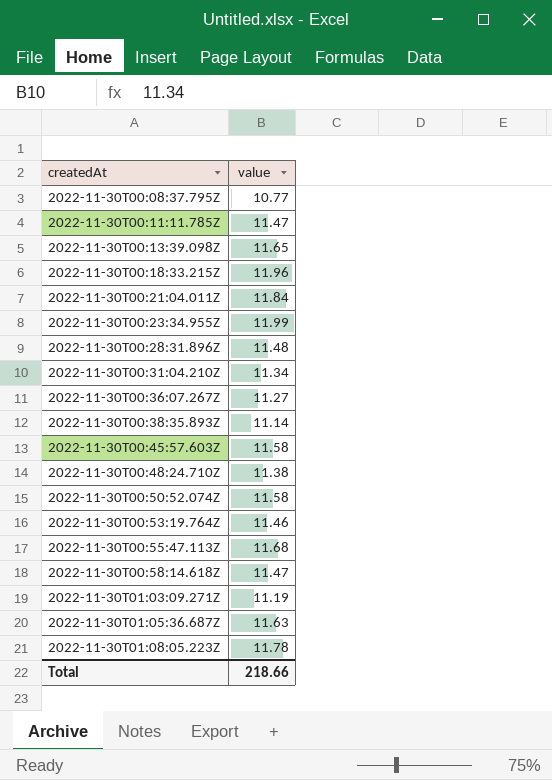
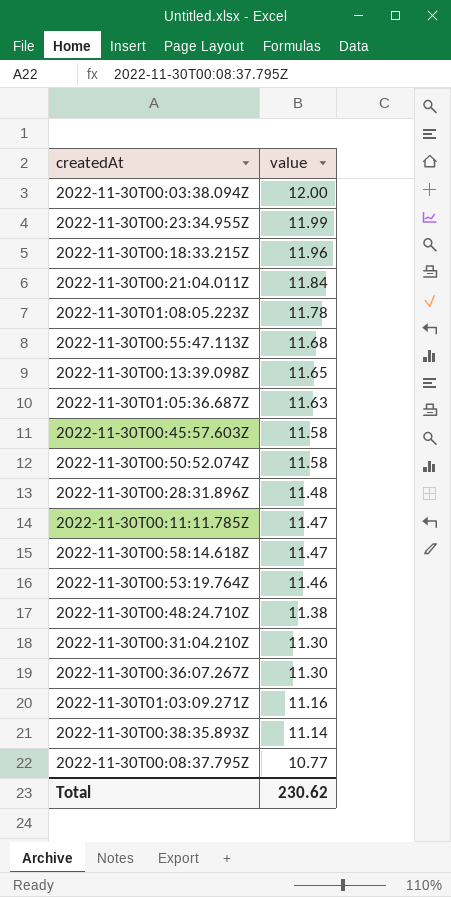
row order: createdAt ascending -> value descending
row 2022-11-30T00:03:38.094Z: none -> 12.00
2022-11-30T00:31:04.210Z | value: 11.34 -> 11.30
2022-11-30T00:36:07.267Z | value: 11.27 -> 11.30
2022-11-30T01:03:09.271Z | value: 11.19 -> 11.16
Total | value: 218.66 -> 230.62

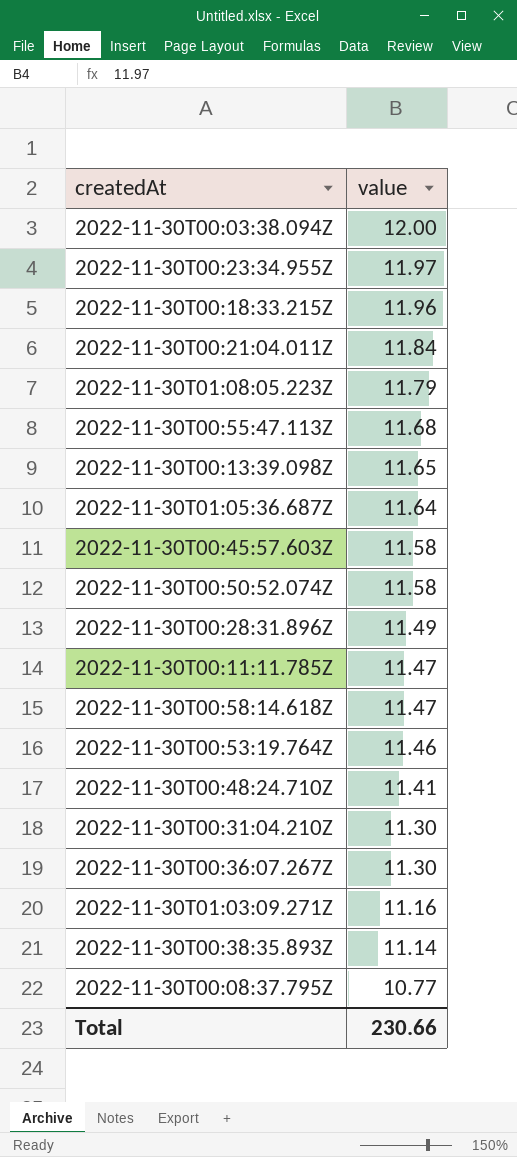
2022-11-30T00:23:34.955Z | value: 11.99 -> 11.97
2022-11-30T01:08:05.223Z | value: 11.78 -> 11.79
2022-11-30T01:05:36.687Z | value: 11.63 -> 11.64
2022-11-30T00:28:31.896Z | value: 11.48 -> 11.49
2022-11-30T00:48:24.710Z | value: 11.38 -> 11.41
Total | value: 230.62 -> 230.66

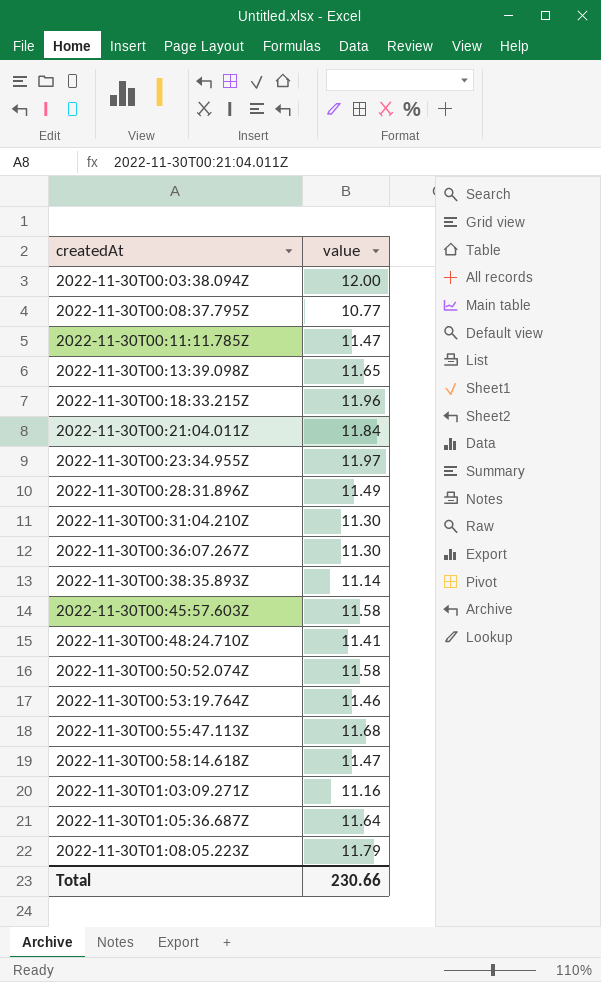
row order: value descending -> createdAt ascending

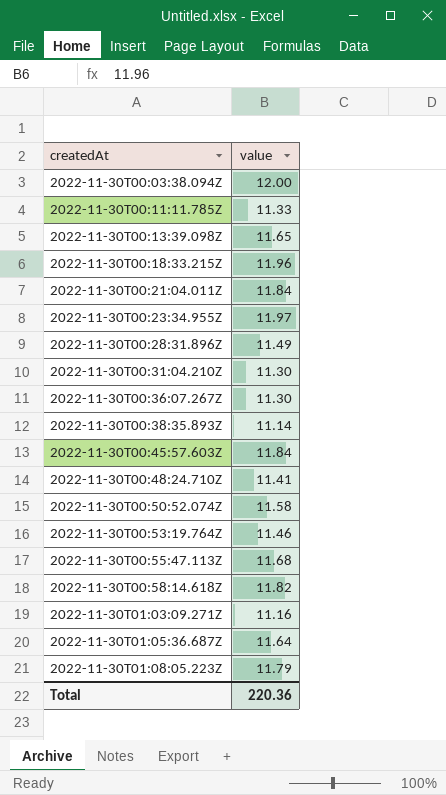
row 2022-11-30T00:08:37.795Z: 10.77 -> none
2022-11-30T00:11:11.785Z | value: 11.47 -> 11.33
2022-11-30T00:45:57.603Z | value: 11.58 -> 11.84
2022-11-30T00:58:14.618Z | value: 11.47 -> 11.82
Total | value: 230.66 -> 220.36

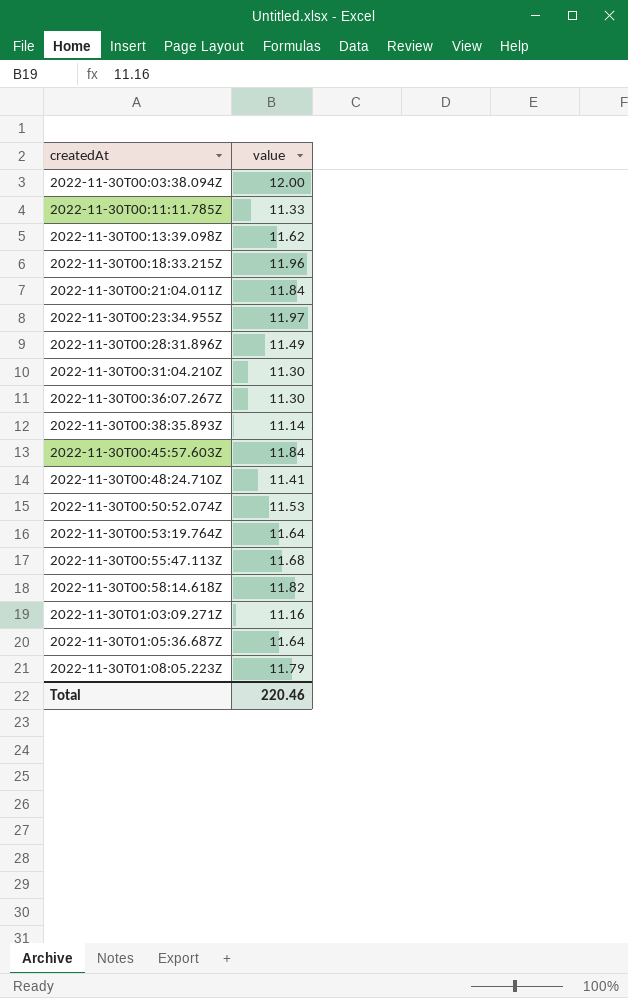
2022-11-30T00:13:39.098Z | value: 11.65 -> 11.62
2022-11-30T00:50:52.074Z | value: 11.58 -> 11.53
2022-11-30T00:53:19.764Z | value: 11.46 -> 11.64
Total | value: 220.36 -> 220.46

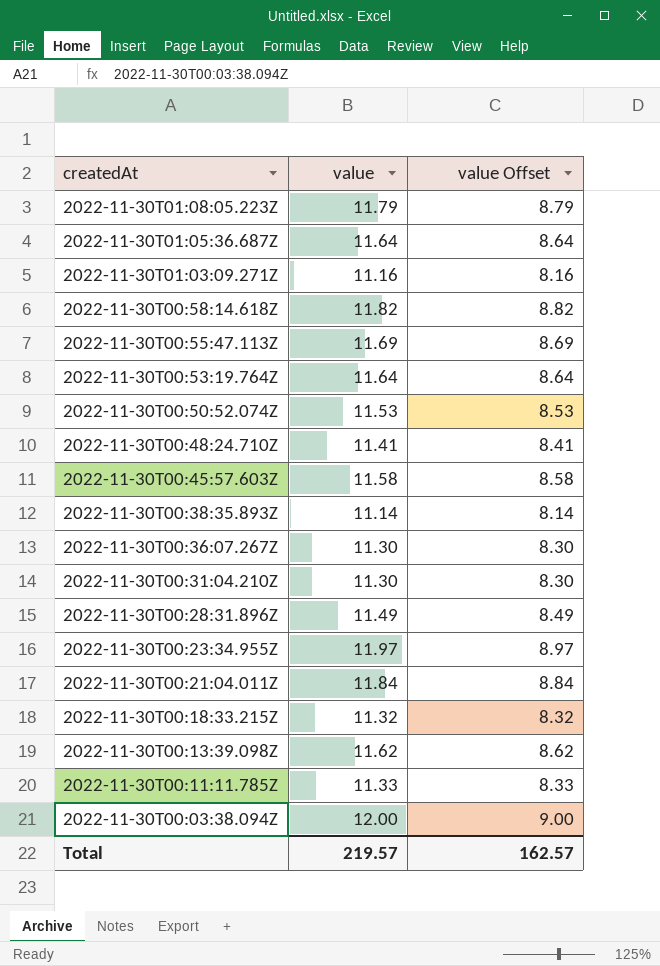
row order: createdAt ascending -> createdAt descending
column value Offset | formula: none -> [value] - 3
2022-11-30T00:55:47.113Z | value: 11.68 -> 11.69
2022-11-30T00:45:57.603Z | value: 11.84 -> 11.58
2022-11-30T00:18:33.215Z | value: 11.96 -> 11.32
Total | value: 220.46 -> 219.57

